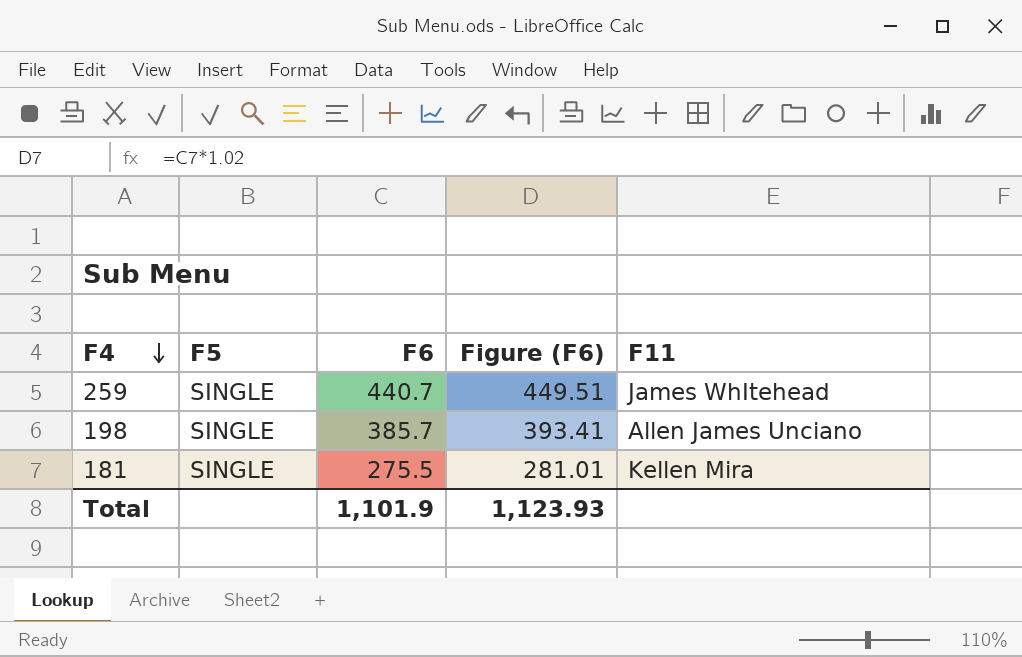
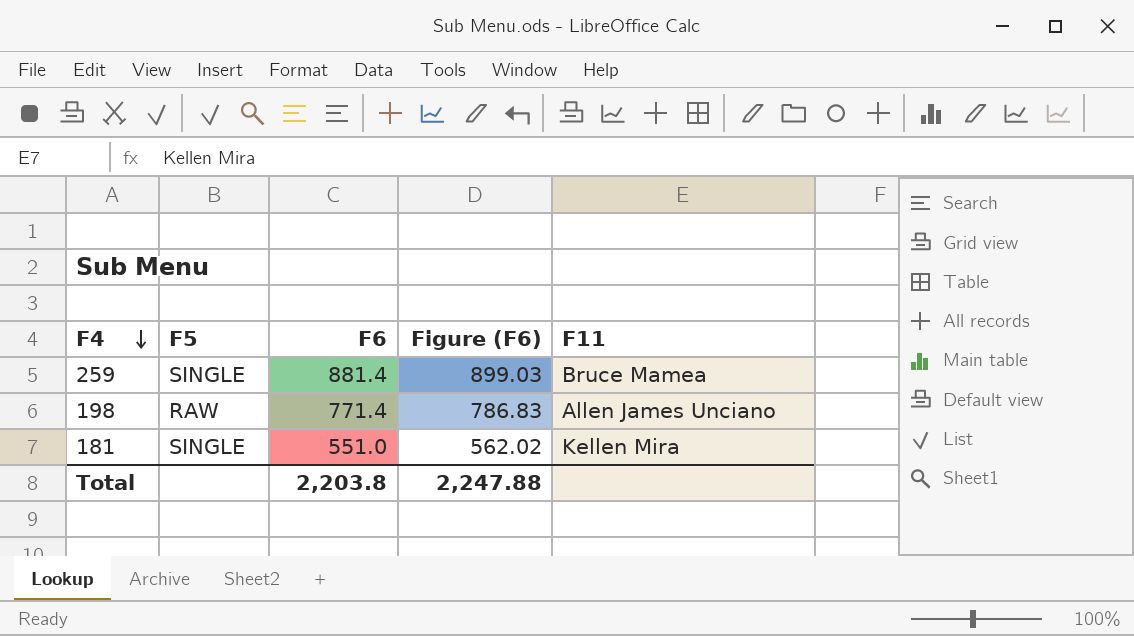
259 | F6: 440.7 -> 881.4
259 | Figure (F6): 449.51 -> 899.03
259 | F11: James WhItehead -> Bruce Mamea
198 | F5: SINGLE -> RAW
198 | F6: 385.7 -> 771.4
198 | Figure (F6): 393.41 -> 786.83
181 | F6: 275.5 -> 551.0
181 | Figure (F6): 281.01 -> 562.02
Total | F6: 1,101.9 -> 2,203.8
Total | Figure (F6): 1,123.93 -> 2,247.88

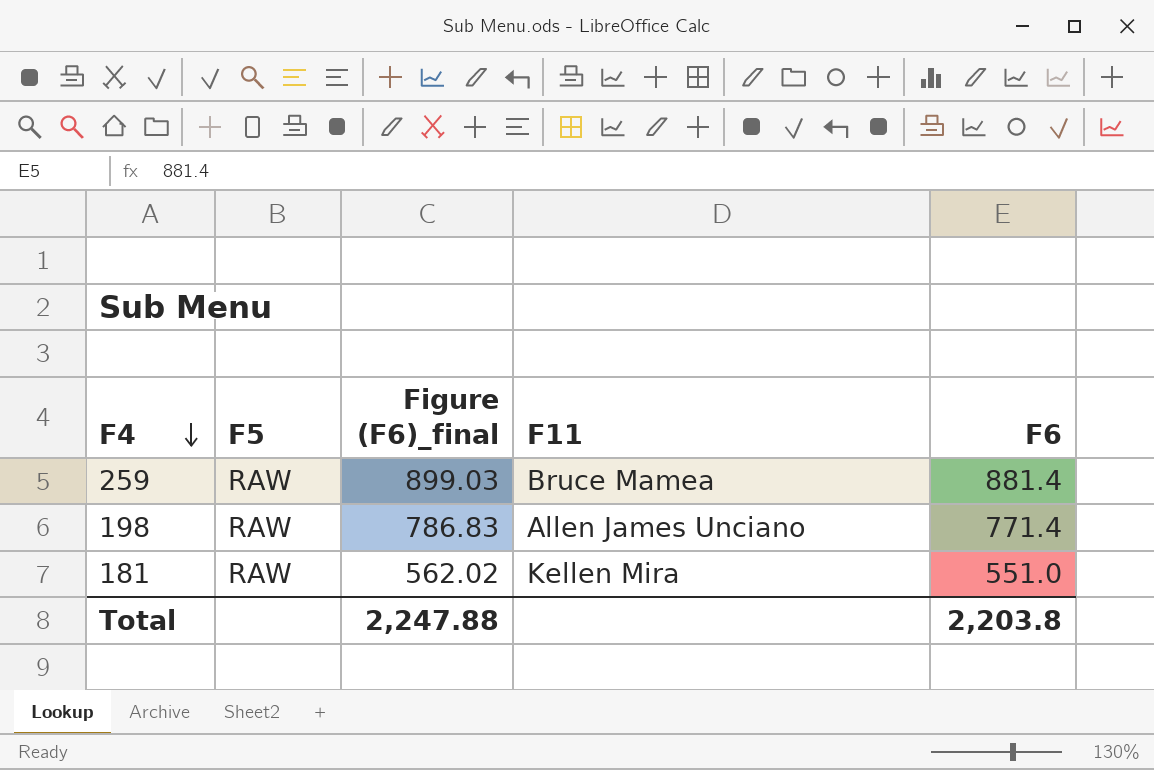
column name: Figure (F6) -> Figure (F6)_final
column F6 | position: 3 -> 5
259 | F5: SINGLE -> RAW
181 | F5: SINGLE -> RAW

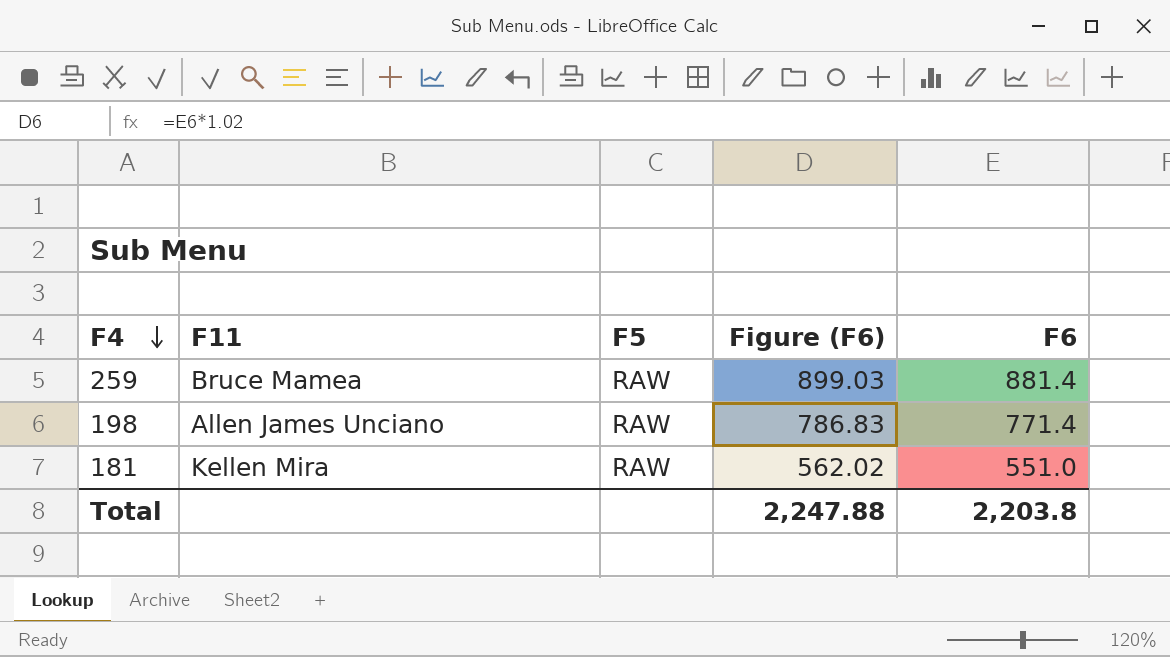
column F11 | position: 4 -> 2
column name: Figure (F6)_final -> Figure (F6)

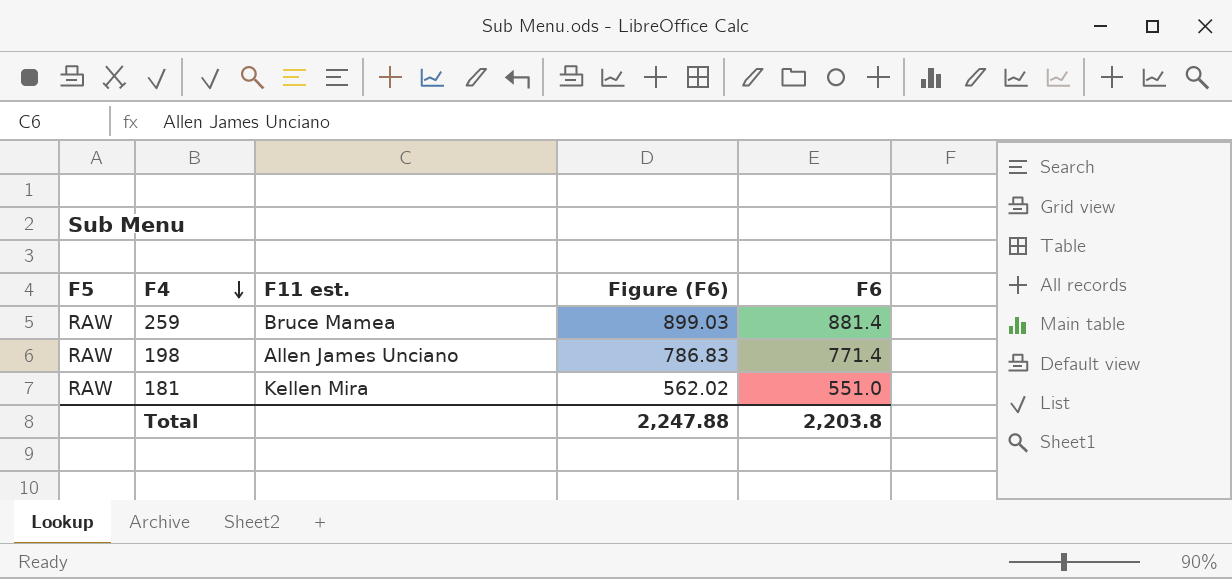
column F5 | position: 3 -> 1
column name: F11 -> F11 est.

